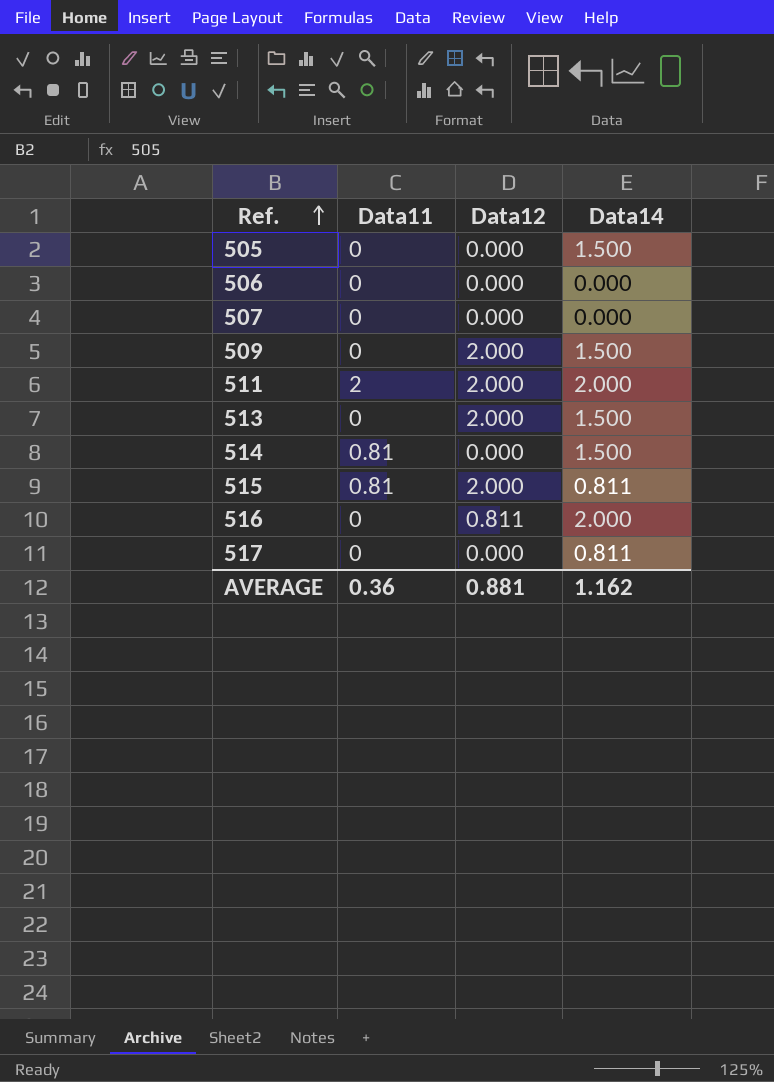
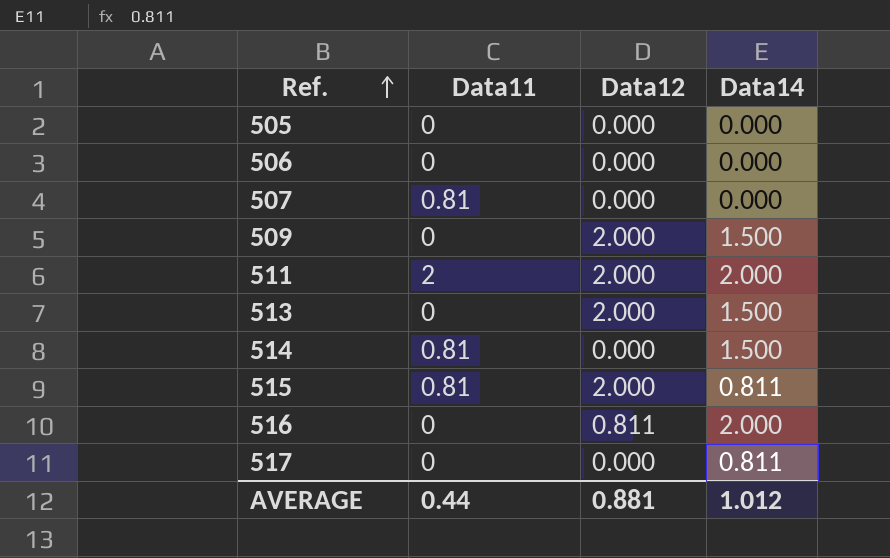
505 | Data14: 1.500 -> 0.000
507 | Data11: 0 -> 0.81
AVERAGE | Data11: 0.36 -> 0.44
AVERAGE | Data14: 1.162 -> 1.012

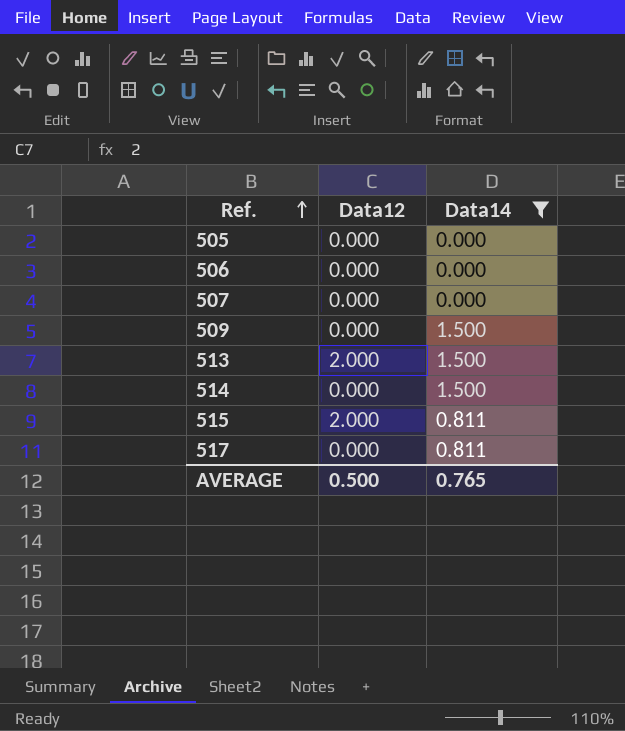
filter: none -> Data14 != 2.000
column Data11 | position: 2 -> none
509 | Data12: 2.000 -> 0.000
AVERAGE | Data12: 0.881 -> 0.500
AVERAGE | Data14: 1.012 -> 0.765

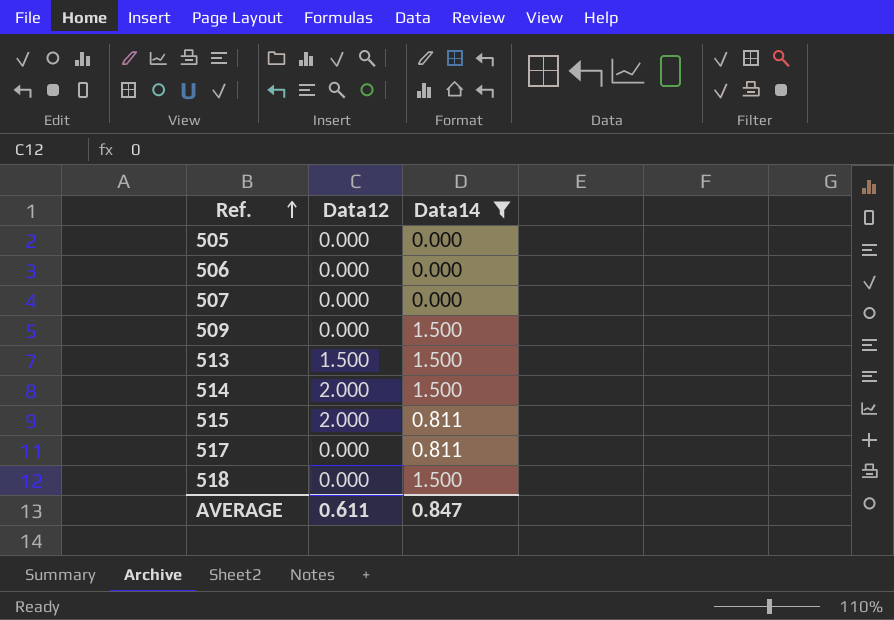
513 | Data12: 2.000 -> 1.500
514 | Data12: 0.000 -> 2.000
row 518: none -> 0.000 | 1.500
AVERAGE | Data12: 0.500 -> 0.611
AVERAGE | Data14: 0.765 -> 0.847

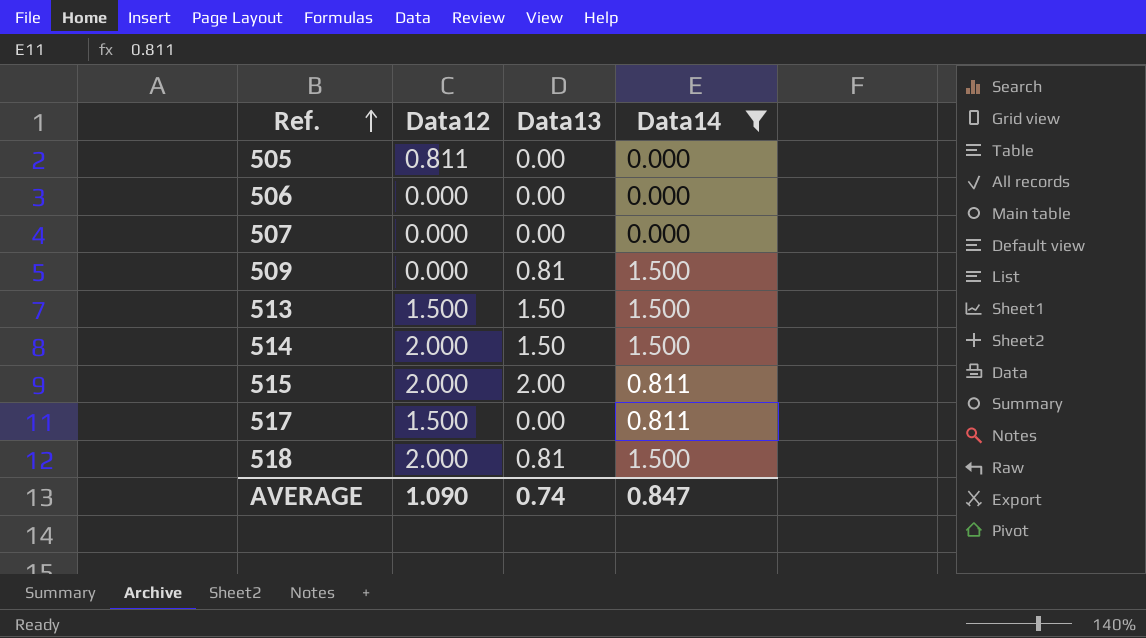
column Data13 | position: none -> 3
505 | Data12: 0.000 -> 0.811
517 | Data12: 0.000 -> 1.500
518 | Data12: 0.000 -> 2.000
AVERAGE | Data12: 0.611 -> 1.090

